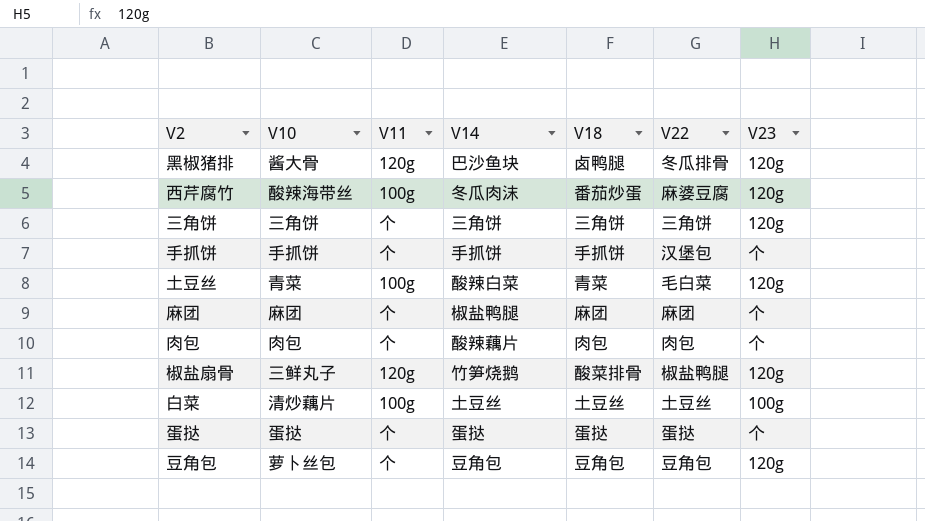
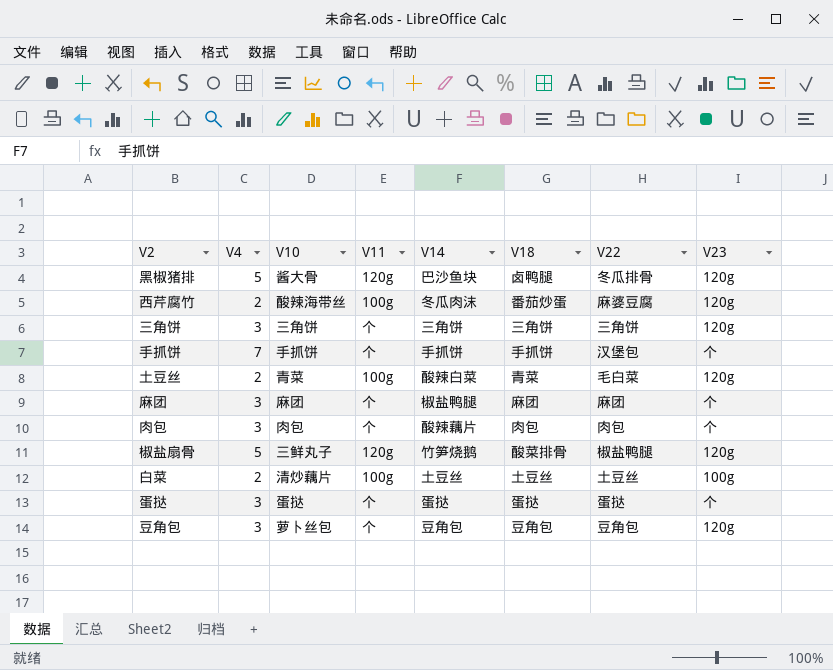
column V4 | position: none -> 2

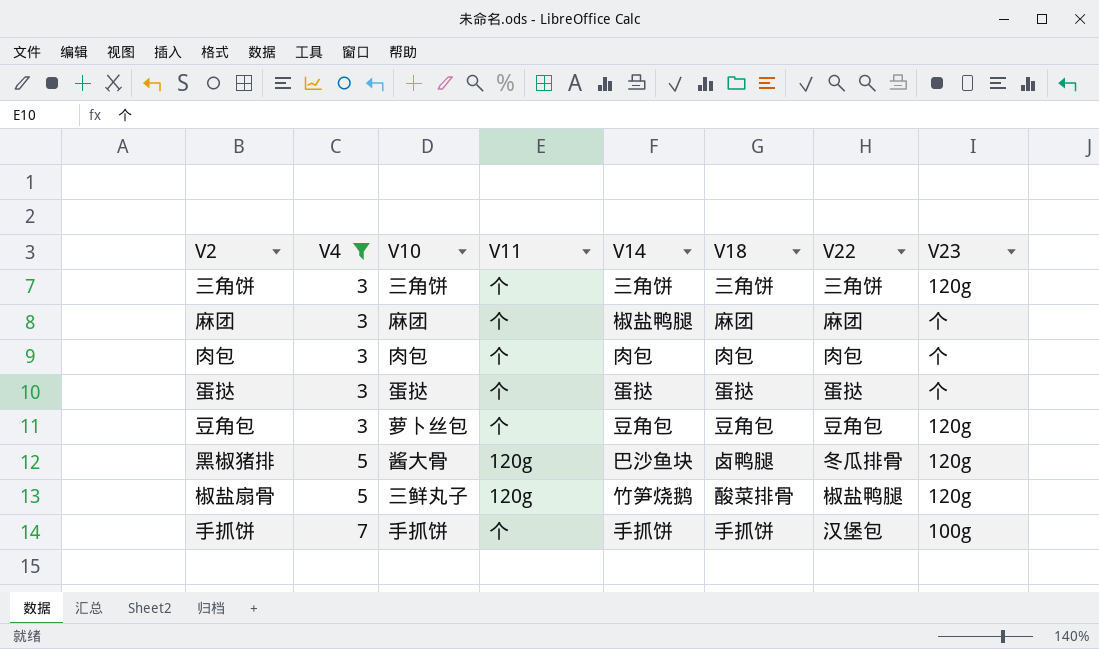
filter: none -> V4 != 2
row order: none -> V4 ascending
肉包 | V14: 酸辣藕片 -> 肉包
手抓饼 | V23: 个 -> 100g

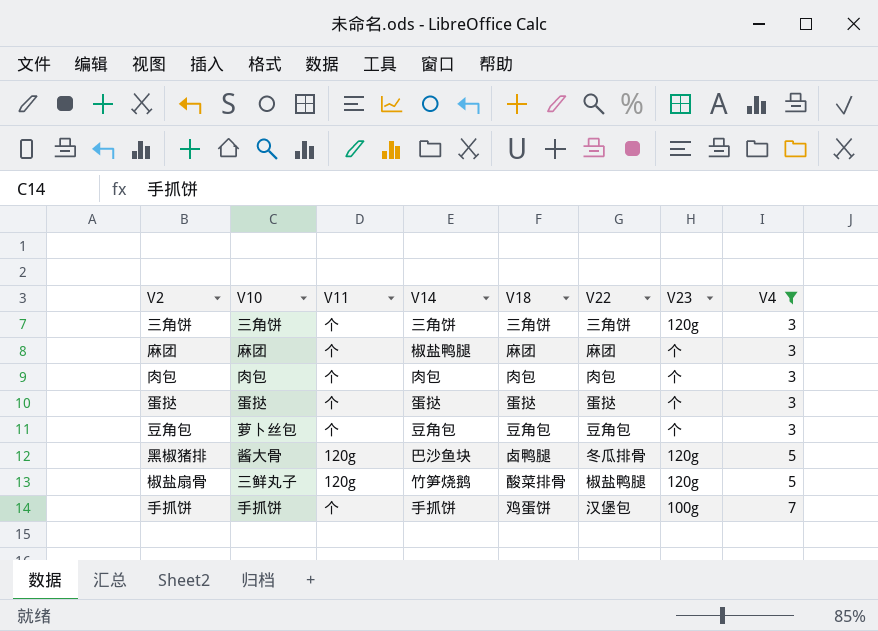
column V4 | position: 2 -> 8
豆角包 | V23: 120g -> 个
手抓饼 | V18: 手抓饼 -> 鸡蛋饼

